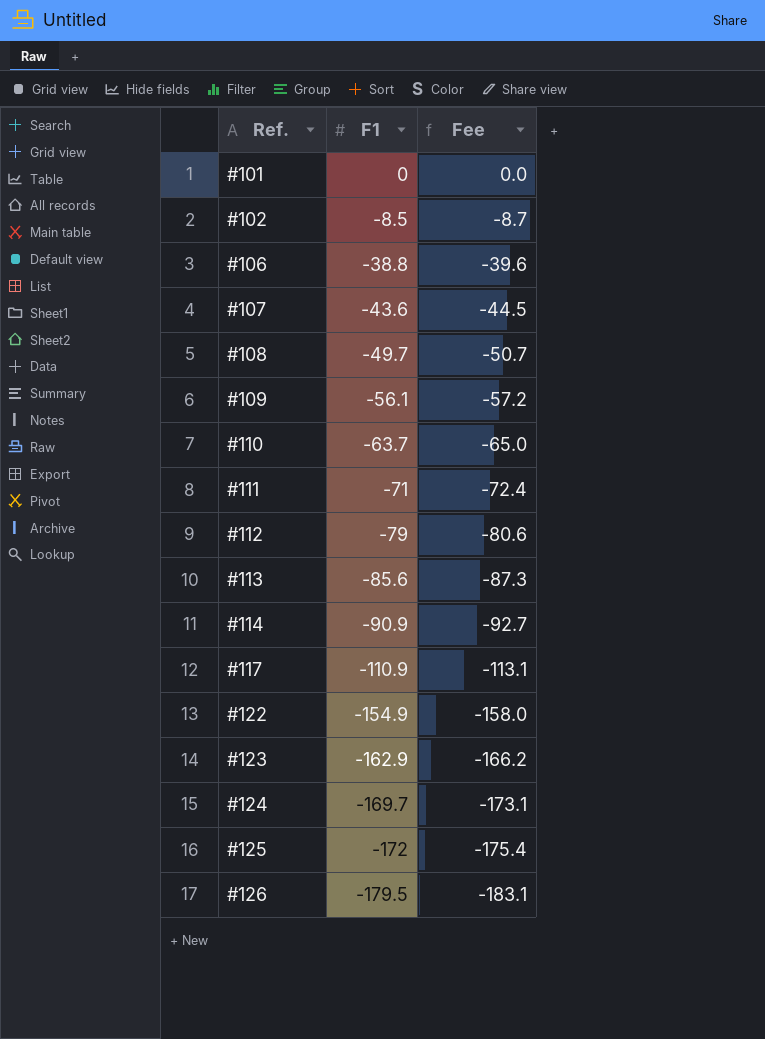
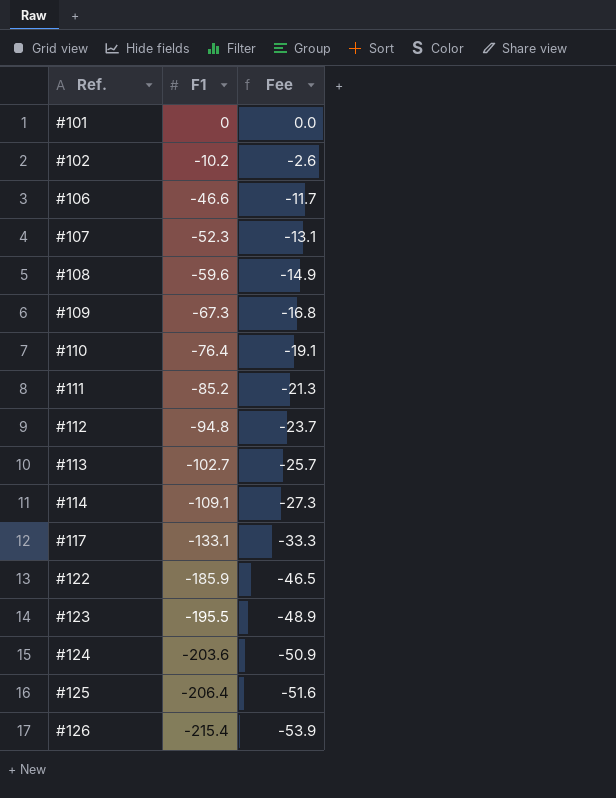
column Fee | formula: [F1] * 1.02 -> [F1] * 0.25
#102 | F1: -8.5 -> -10.2
#106 | F1: -38.8 -> -46.6
#107 | F1: -43.6 -> -52.3
#108 | F1: -49.7 -> -59.6
#109 | F1: -56.1 -> -67.3
#110 | F1: -63.7 -> -76.4
#111 | F1: -71 -> -85.2
#112 | F1: -79 -> -94.8
#113 | F1: -85.6 -> -102.7
#114 | F1: -90.9 -> -109.1
#117 | F1: -110.9 -> -133.1
#122 | F1: -154.9 -> -185.9
#123 | F1: -162.9 -> -195.5
#124 | F1: -169.7 -> -203.6
#125 | F1: -172 -> -206.4
#126 | F1: -179.5 -> -215.4

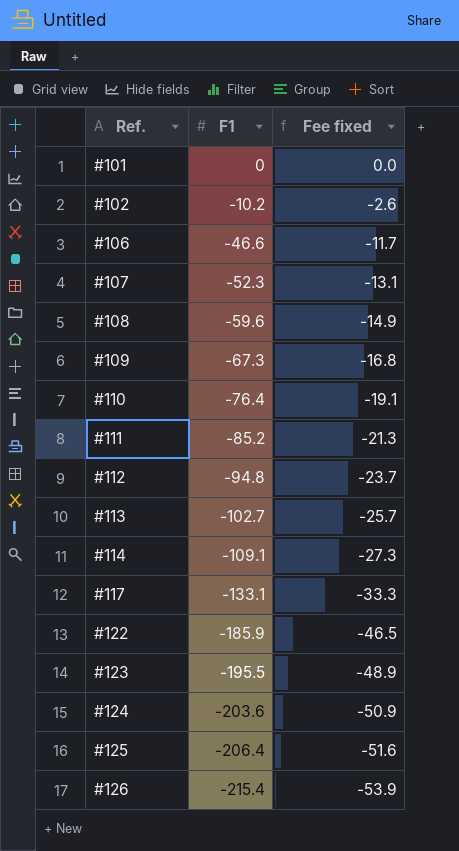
column name: Fee -> Fee fixed

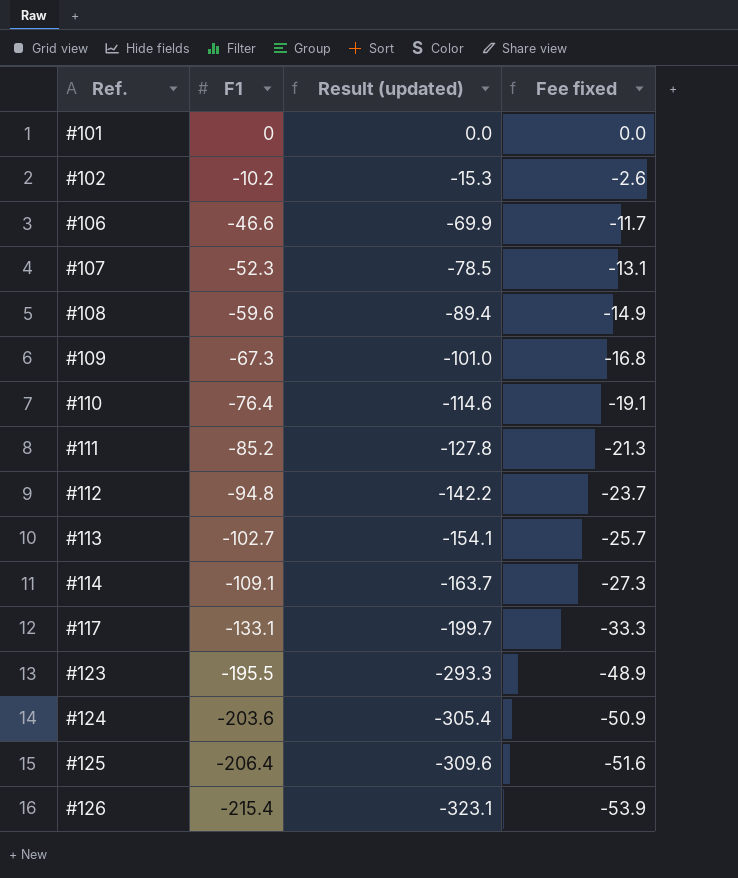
column Result (updated) | formula: none -> [F1] * 1.5
row #122: -185.9 | -46.5 -> none

